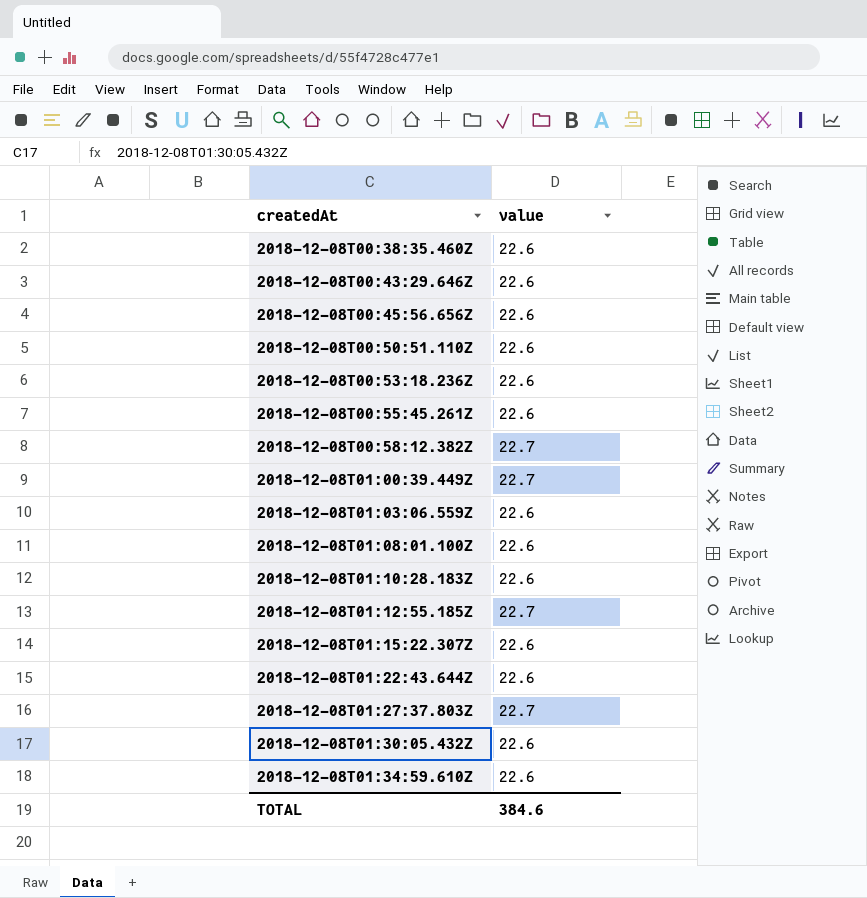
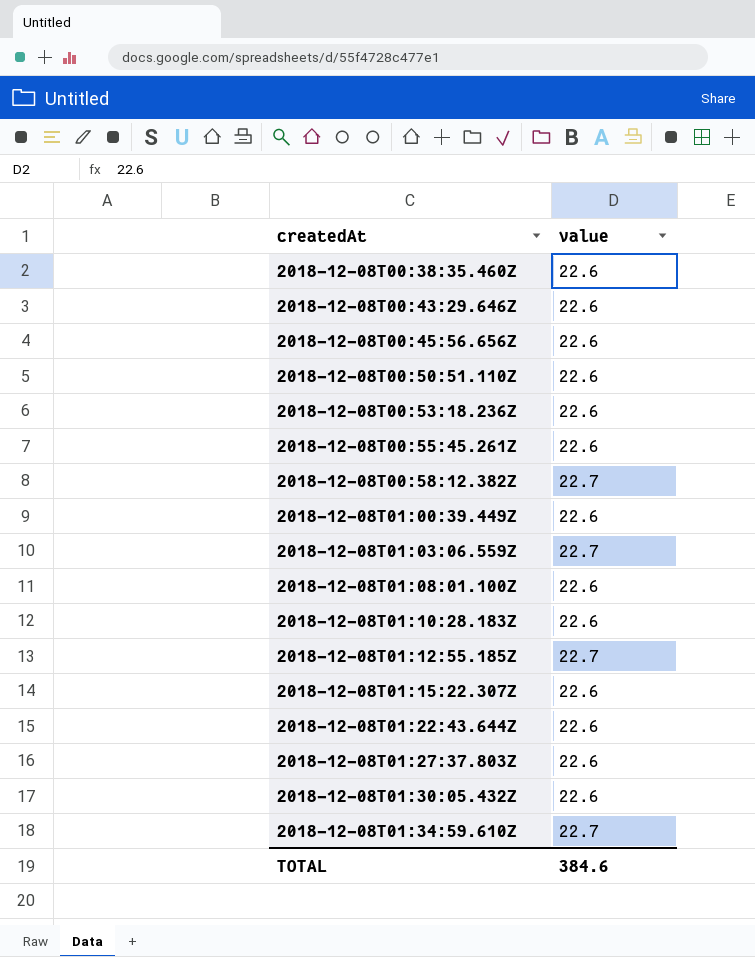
2018-12-08T01:00:39.449Z | value: 22.7 -> 22.6
2018-12-08T01:03:06.559Z | value: 22.6 -> 22.7
2018-12-08T01:27:37.803Z | value: 22.7 -> 22.6
2018-12-08T01:34:59.610Z | value: 22.6 -> 22.7

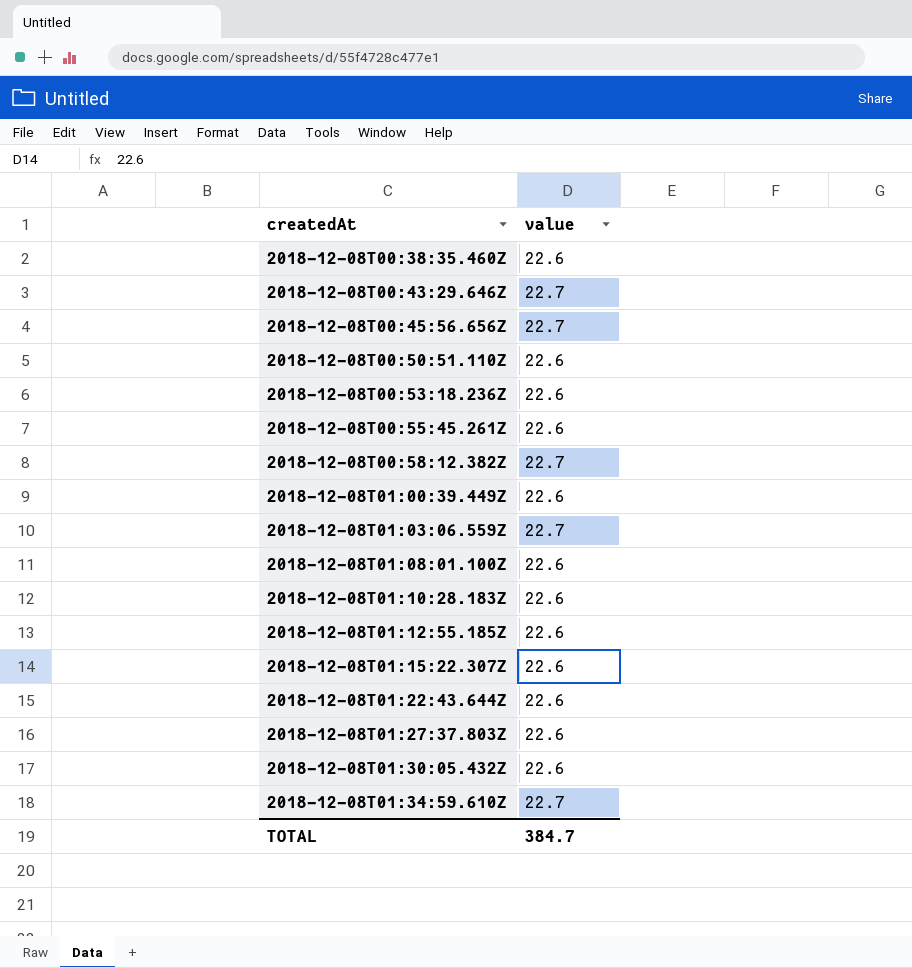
2018-12-08T00:43:29.646Z | value: 22.6 -> 22.7
2018-12-08T00:45:56.656Z | value: 22.6 -> 22.7
2018-12-08T01:12:55.185Z | value: 22.7 -> 22.6
TOTAL | value: 384.6 -> 384.7

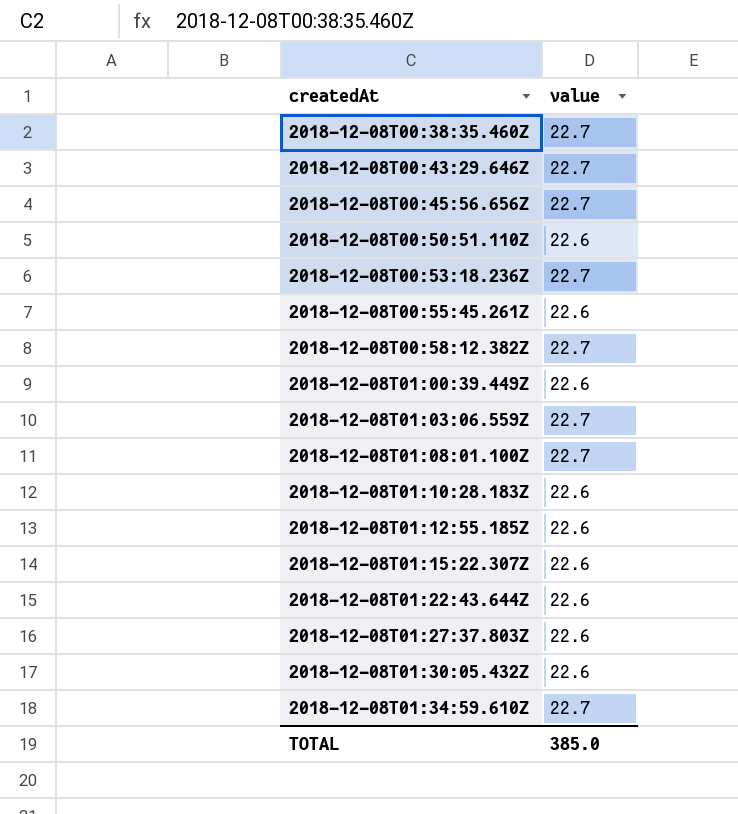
2018-12-08T00:38:35.460Z | value: 22.6 -> 22.7
2018-12-08T00:53:18.236Z | value: 22.6 -> 22.7
2018-12-08T01:08:01.100Z | value: 22.6 -> 22.7
TOTAL | value: 384.7 -> 385.0

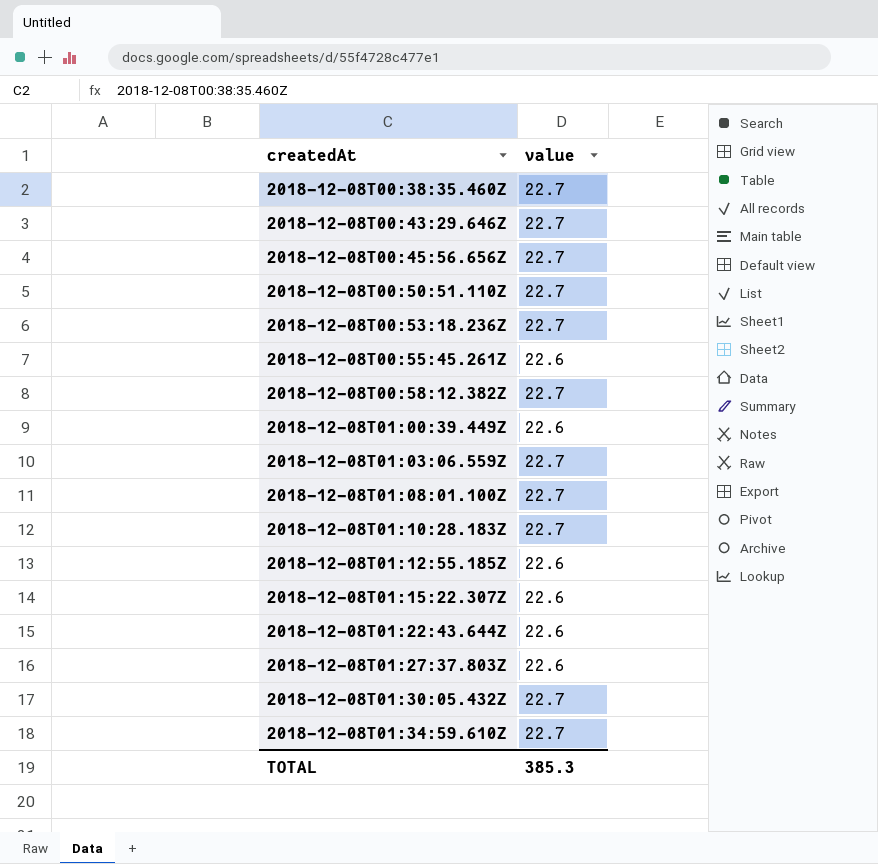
2018-12-08T00:50:51.110Z | value: 22.6 -> 22.7
2018-12-08T01:10:28.183Z | value: 22.6 -> 22.7
2018-12-08T01:30:05.432Z | value: 22.6 -> 22.7
TOTAL | value: 385.0 -> 385.3

